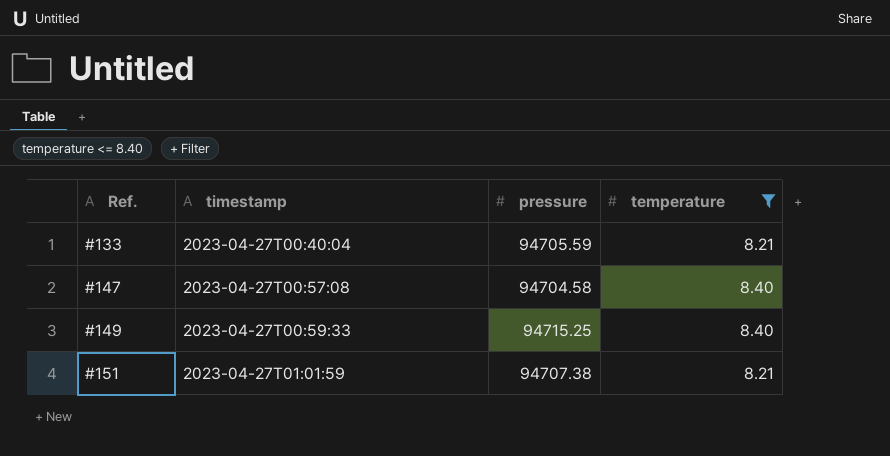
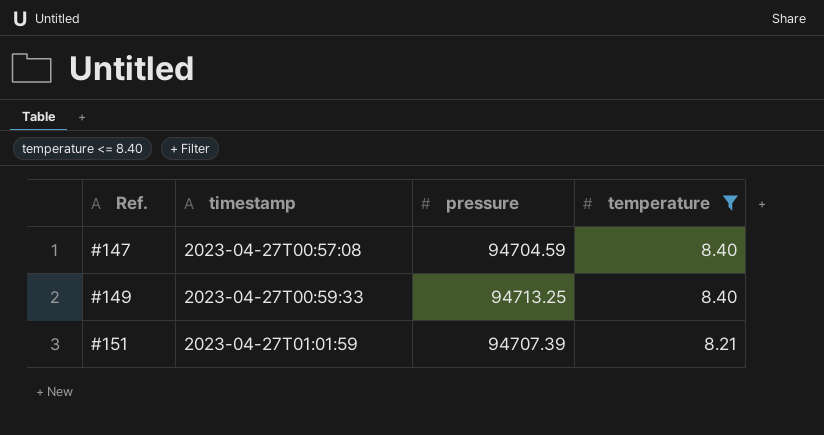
row #133: 2023-04-27T00:40:04 | 94705.59 | 8.21 -> none
#147 | pressure: 94704.58 -> 94704.59
#149 | pressure: 94715.25 -> 94713.25
#151 | pressure: 94707.38 -> 94707.39

